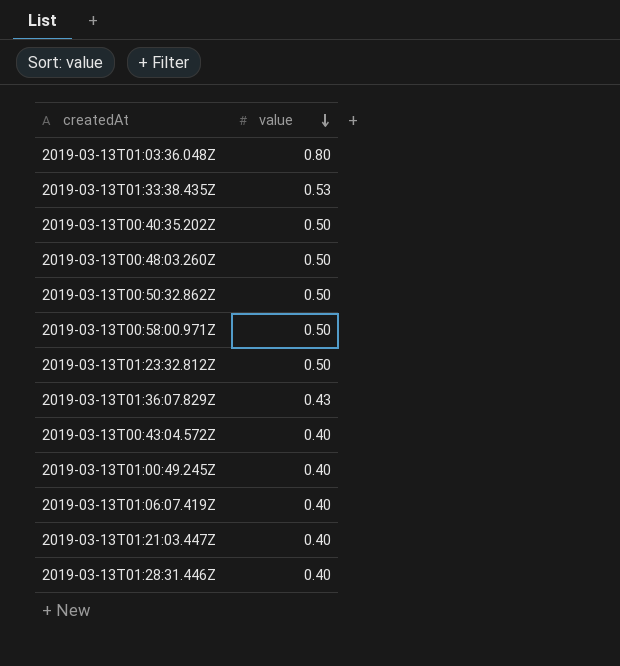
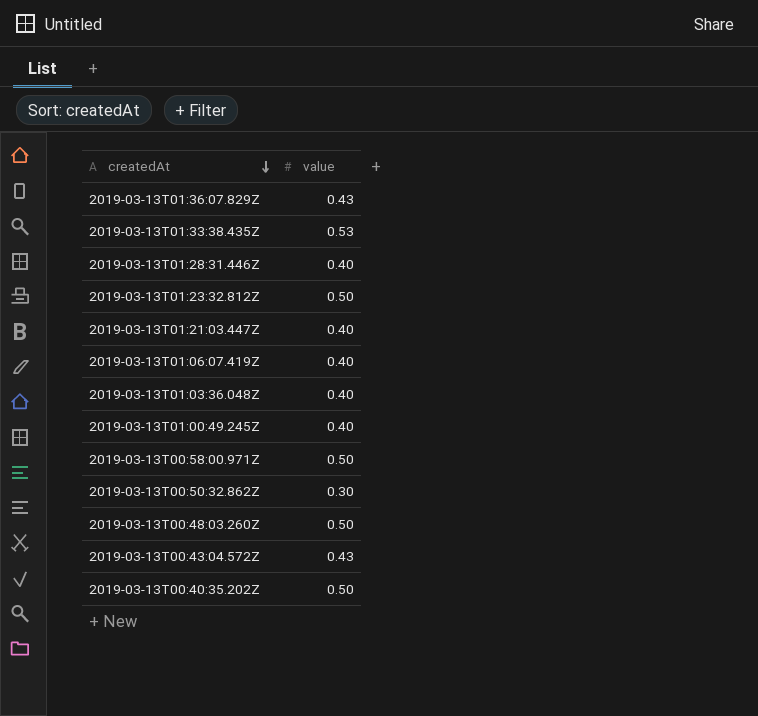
row order: value descending -> createdAt descending
2019-03-13T01:03:36.048Z | value: 0.80 -> 0.40
2019-03-13T00:50:32.862Z | value: 0.50 -> 0.30
2019-03-13T00:43:04.572Z | value: 0.40 -> 0.43

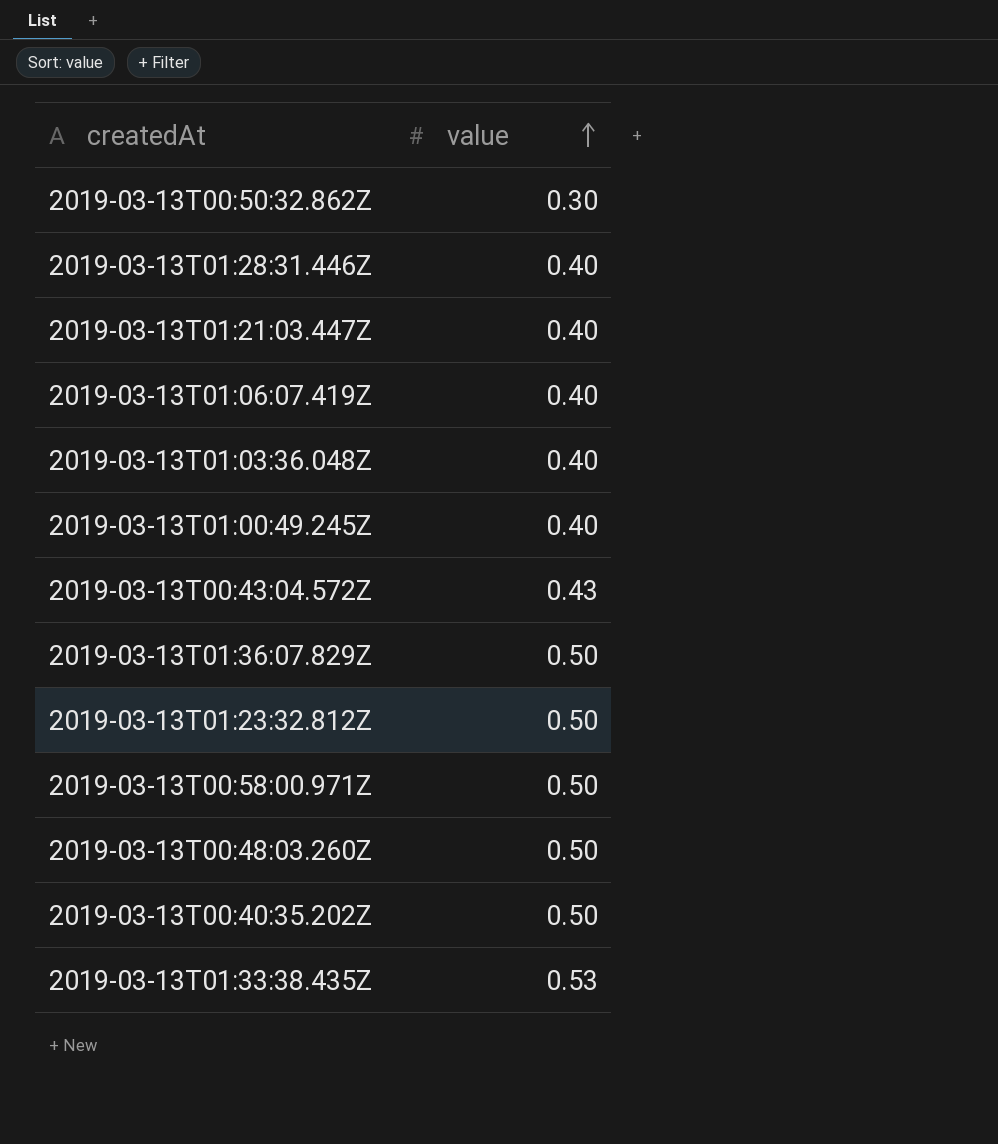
row order: createdAt descending -> value ascending
2019-03-13T01:36:07.829Z | value: 0.43 -> 0.50

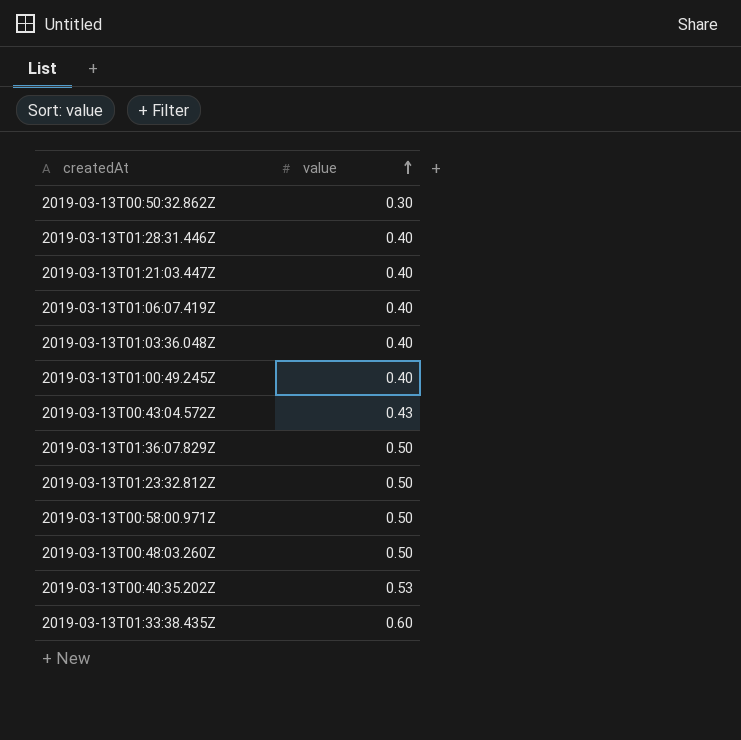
2019-03-13T00:40:35.202Z | value: 0.50 -> 0.53
2019-03-13T01:33:38.435Z | value: 0.53 -> 0.60

